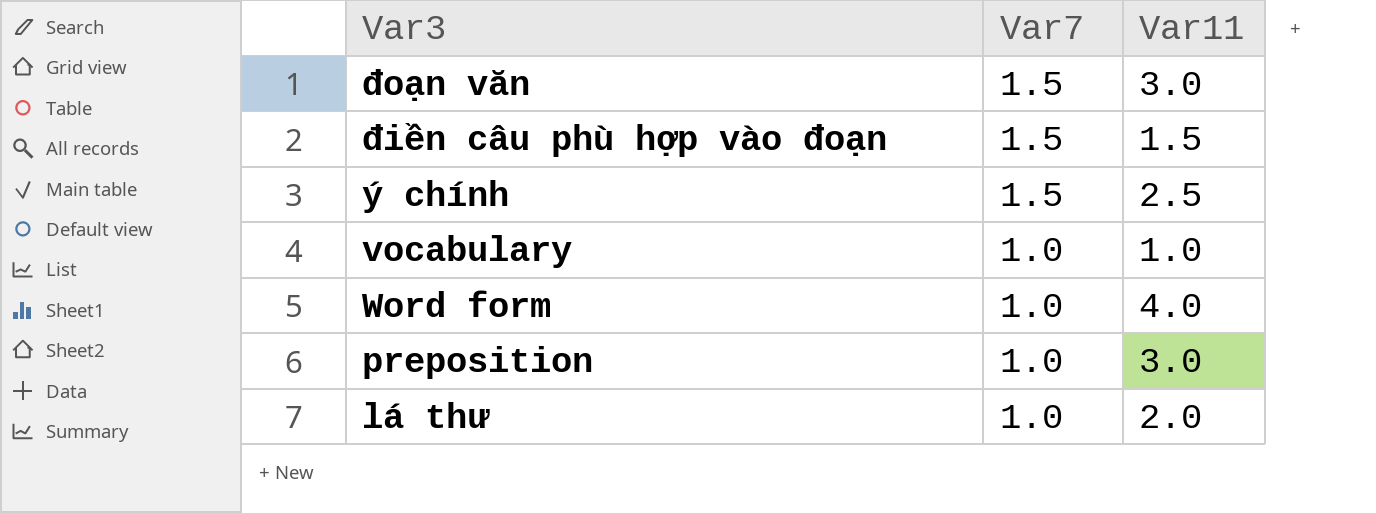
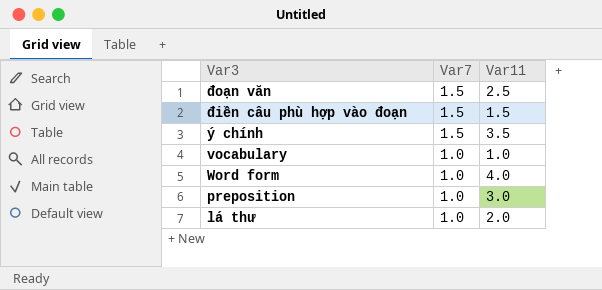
đoạn văn | Var11: 3.0 -> 2.5
ý chính | Var11: 2.5 -> 3.5

